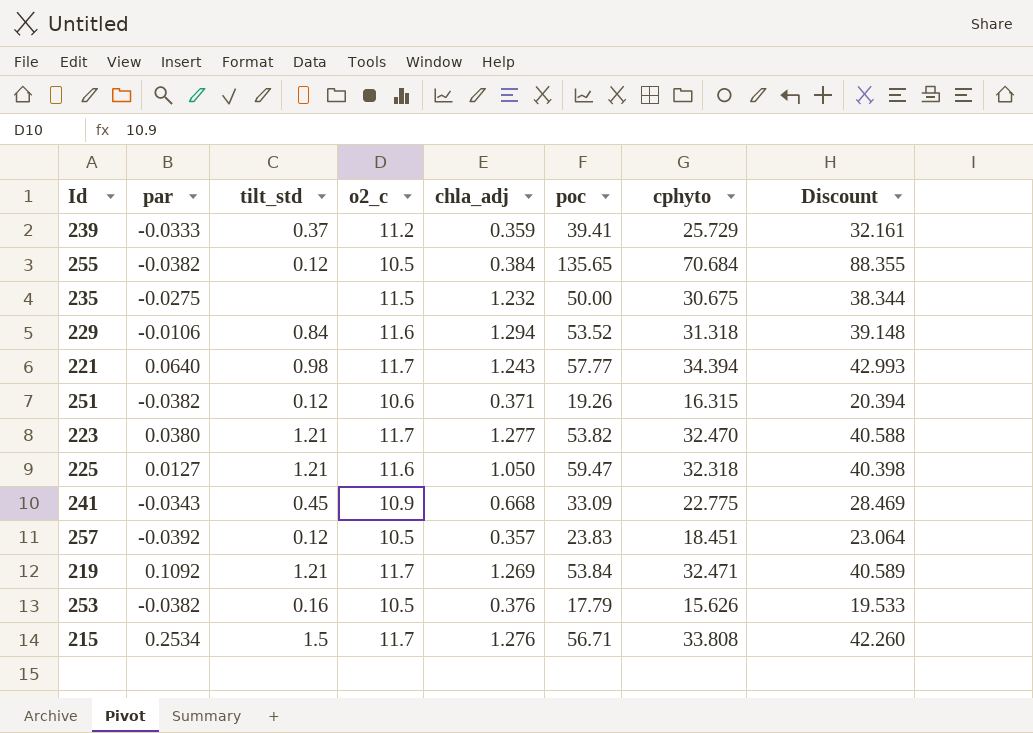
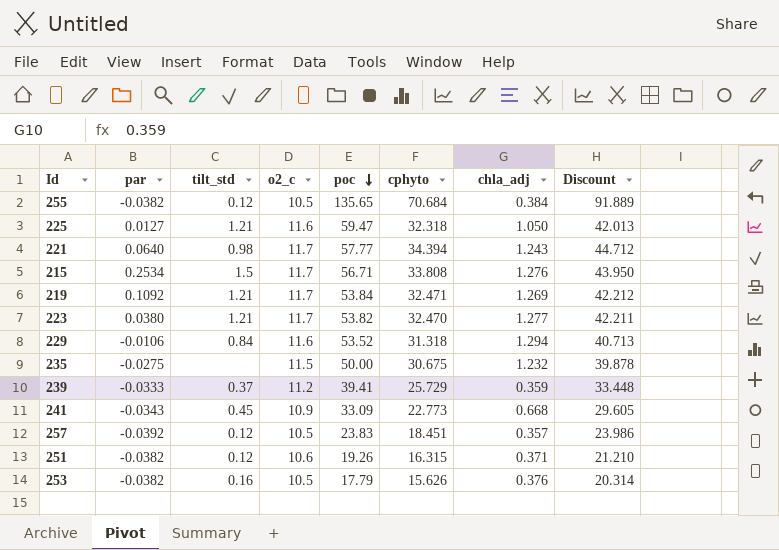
row order: none -> poc descending
column chla_adj | position: 5 -> 7
column Discount | formula: [cphyto] * 1.25 -> [cphyto] * 1.3
241 | cphyto: 22.775 -> 22.773

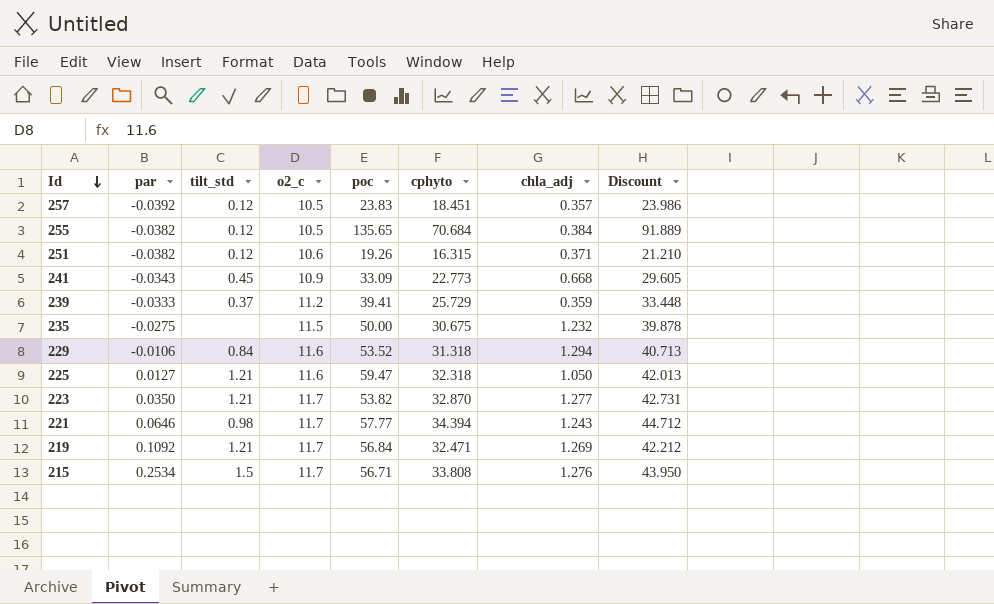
row order: poc descending -> Id descending
row 253: -0.0382 | 0.16 | 10.5 | 17.79 | 15.626 | 0.376 | 20.314 -> none
223 | par: 0.0380 -> 0.0350
223 | cphyto: 32.470 -> 32.870
223 | Discount: 42.211 -> 42.731
221 | par: 0.0640 -> 0.0646
219 | poc: 53.84 -> 56.84

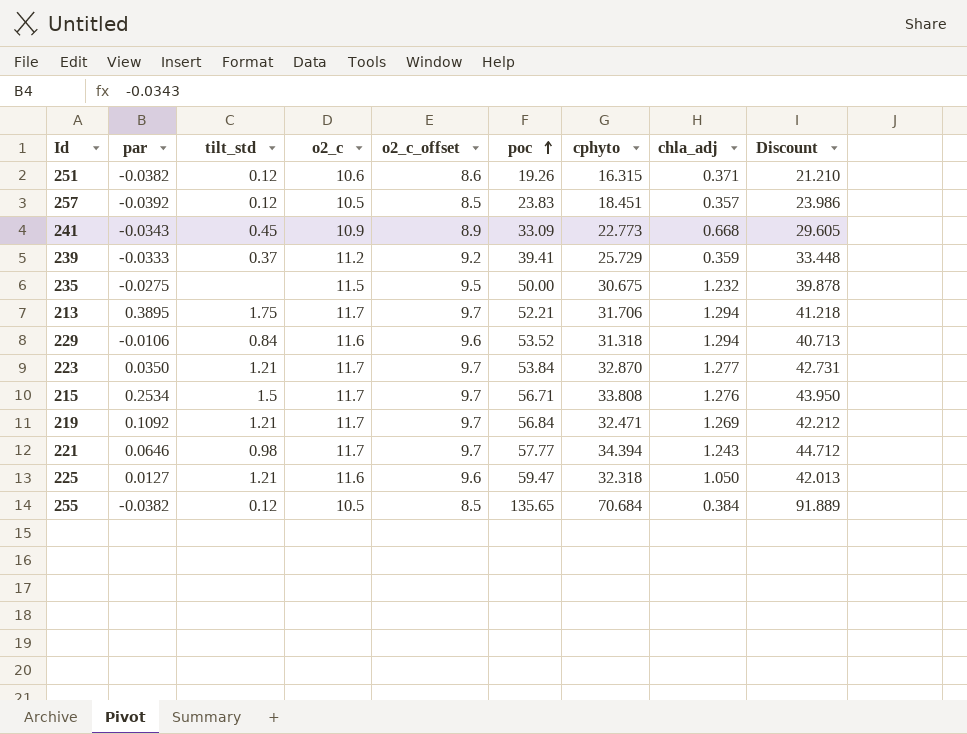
row order: Id descending -> poc ascending
column o2_c_offset | formula: none -> [o2_c] - 2
row 213: none -> 0.3895 | 1.75 | 11.7 | 9.7 | 52.21 | 31.706 | 1.294 | 41.218
223 | poc: 53.82 -> 53.84

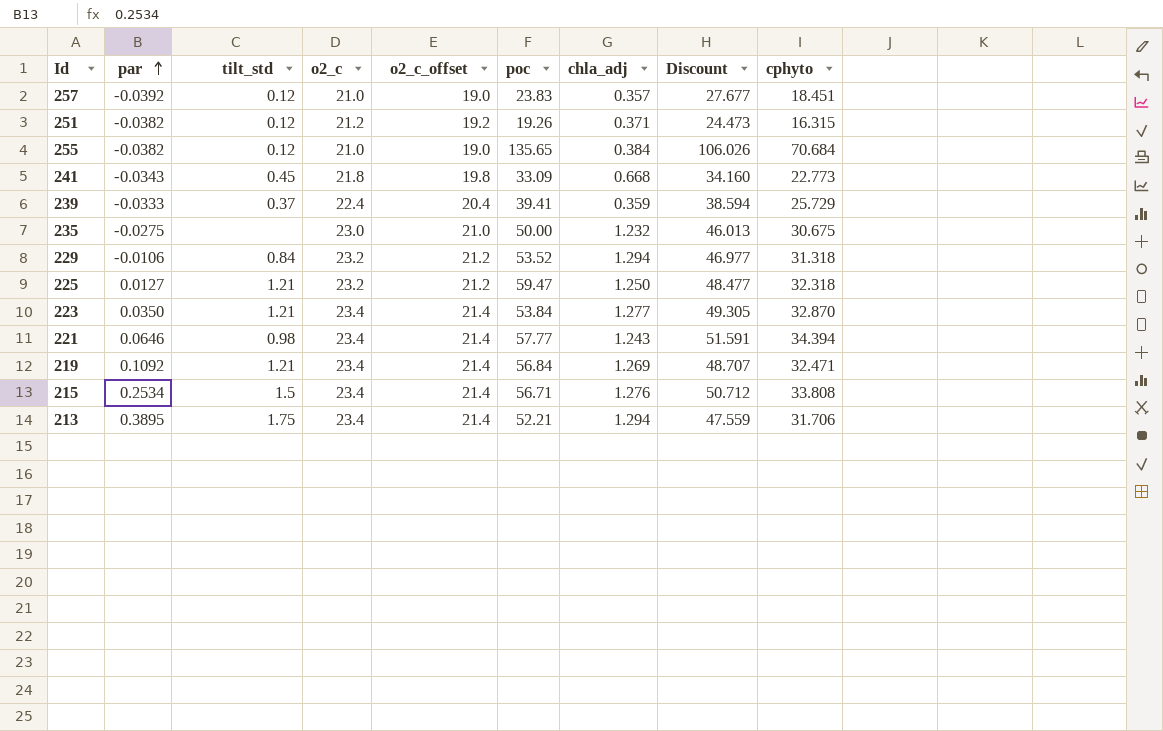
row order: poc ascending -> par ascending
column Discount | formula: [cphyto] * 1.3 -> [cphyto] * 1.5
column cphyto | position: 7 -> 9
257 | o2_c: 10.5 -> 21.0
257 | o2_c_offset: 8.5 -> 19.0
251 | o2_c: 10.6 -> 21.2
251 | o2_c_offset: 8.6 -> 19.2
255 | o2_c: 10.5 -> 21.0
255 | o2_c_offset: 8.5 -> 19.0
241 | o2_c: 10.9 -> 21.8
241 | o2_c_offset: 8.9 -> 19.8
239 | o2_c: 11.2 -> 22.4
239 | o2_c_offset: 9.2 -> 20.4
235 | o2_c: 11.5 -> 23.0
235 | o2_c_offset: 9.5 -> 21.0
229 | o2_c: 11.6 -> 23.2
229 | o2_c_offset: 9.6 -> 21.2
225 | o2_c: 11.6 -> 23.2
225 | o2_c_offset: 9.6 -> 21.2
225 | chla_adj: 1.050 -> 1.250
223 | o2_c: 11.7 -> 23.4
223 | o2_c_offset: 9.7 -> 21.4
221 | o2_c: 11.7 -> 23.4
221 | o2_c_offset: 9.7 -> 21.4
219 | o2_c: 11.7 -> 23.4
219 | o2_c_offset: 9.7 -> 21.4
215 | o2_c: 11.7 -> 23.4
215 | o2_c_offset: 9.7 -> 21.4
213 | o2_c: 11.7 -> 23.4
213 | o2_c_offset: 9.7 -> 21.4

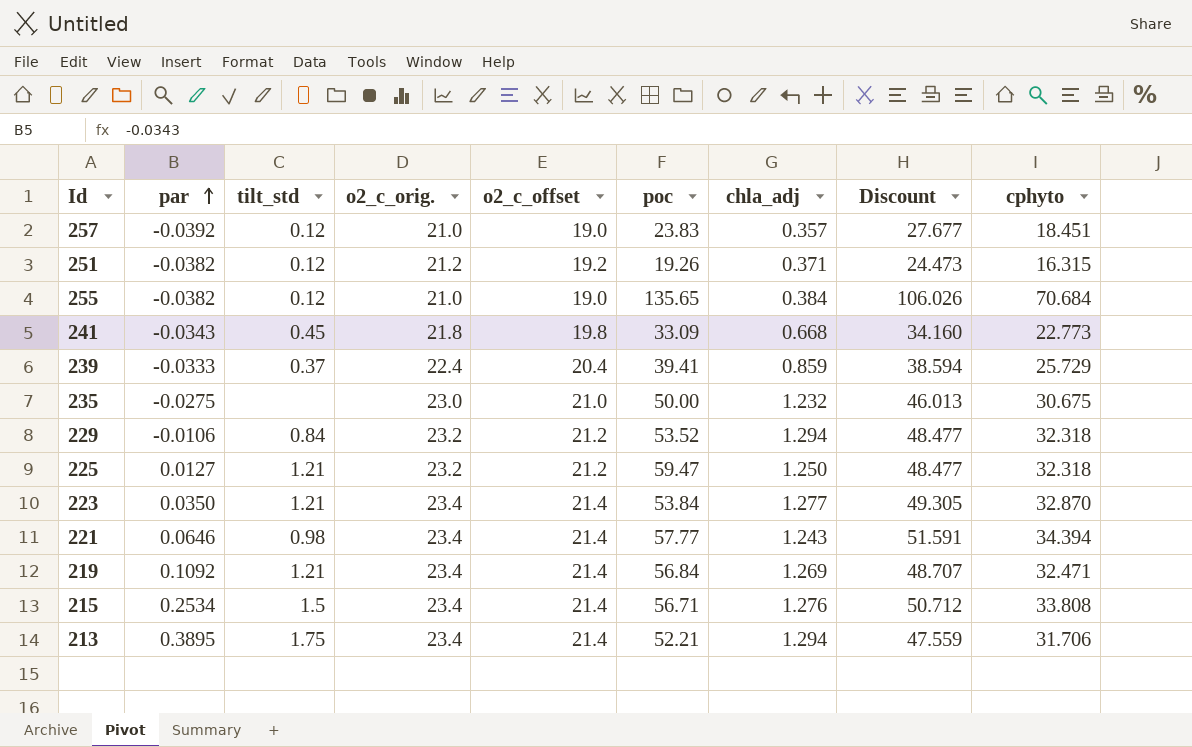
column name: o2_c -> o2_c_orig.
239 | chla_adj: 0.359 -> 0.859
229 | Discount: 46.977 -> 48.477
229 | cphyto: 31.318 -> 32.318

